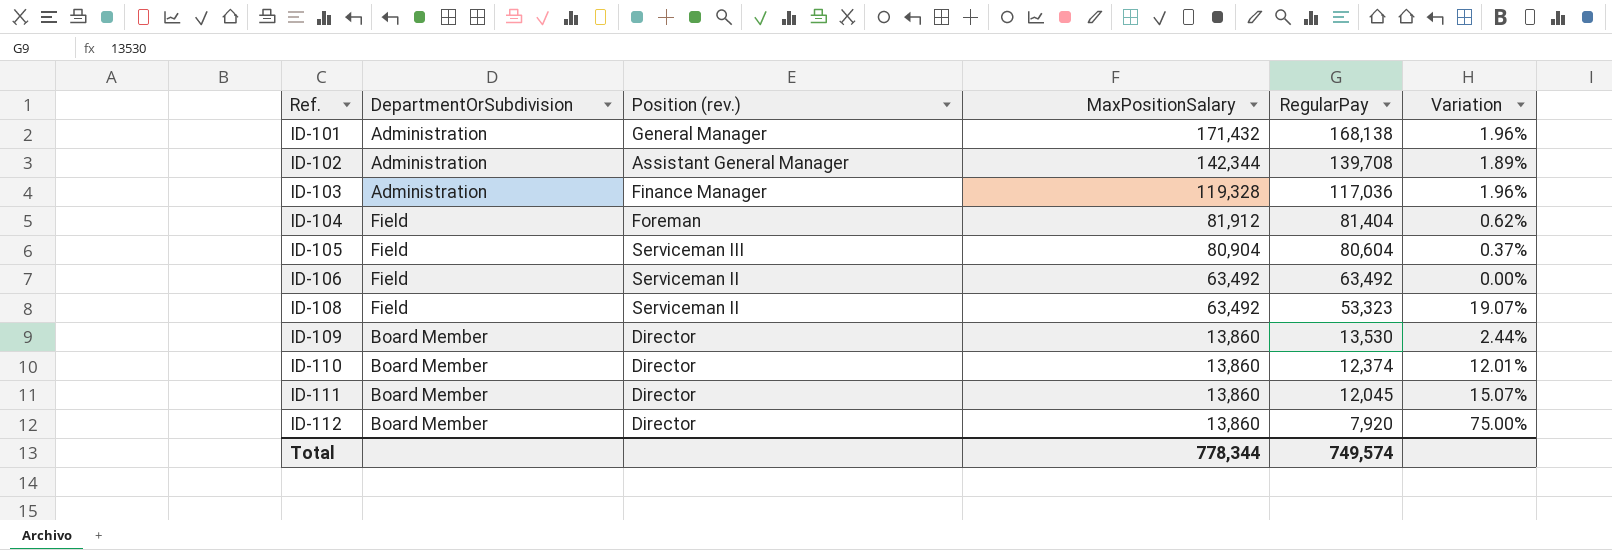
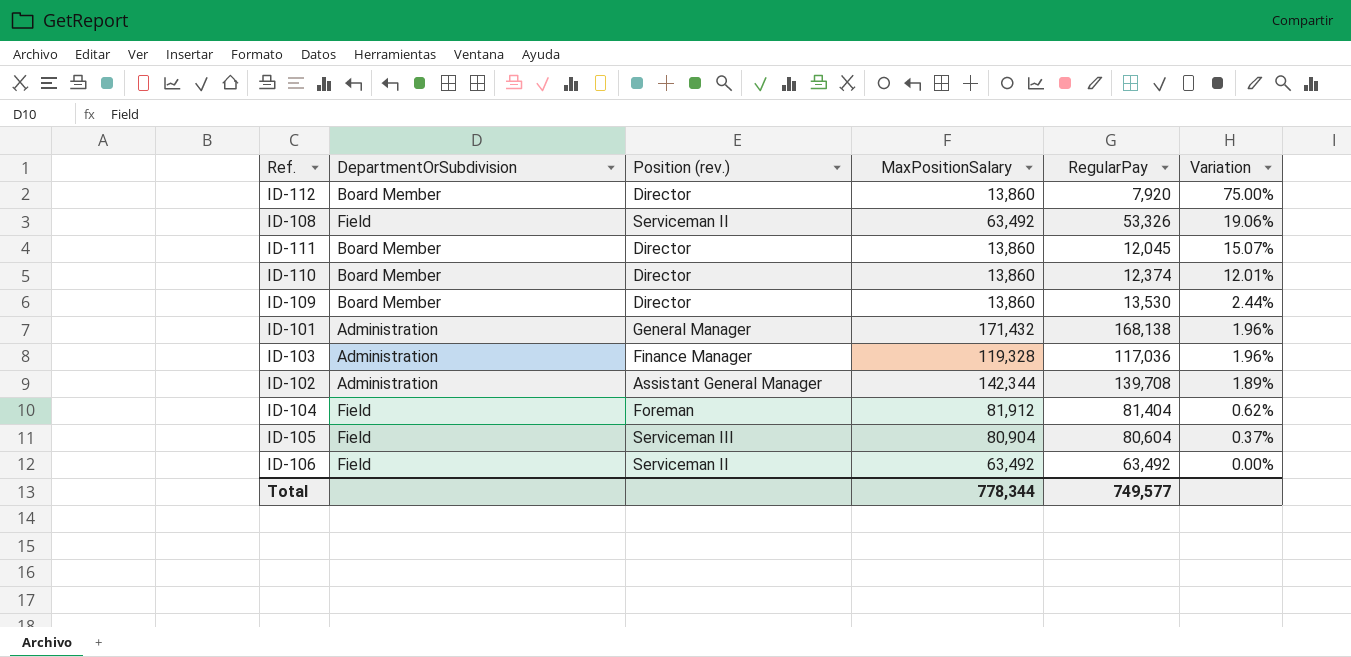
row order: Ref. ascending -> Variation descending
ID-108 | RegularPay: 53,323 -> 53,326
ID-108 | Variation: 19.07% -> 19.06%
Total | RegularPay: 749,574 -> 749,577

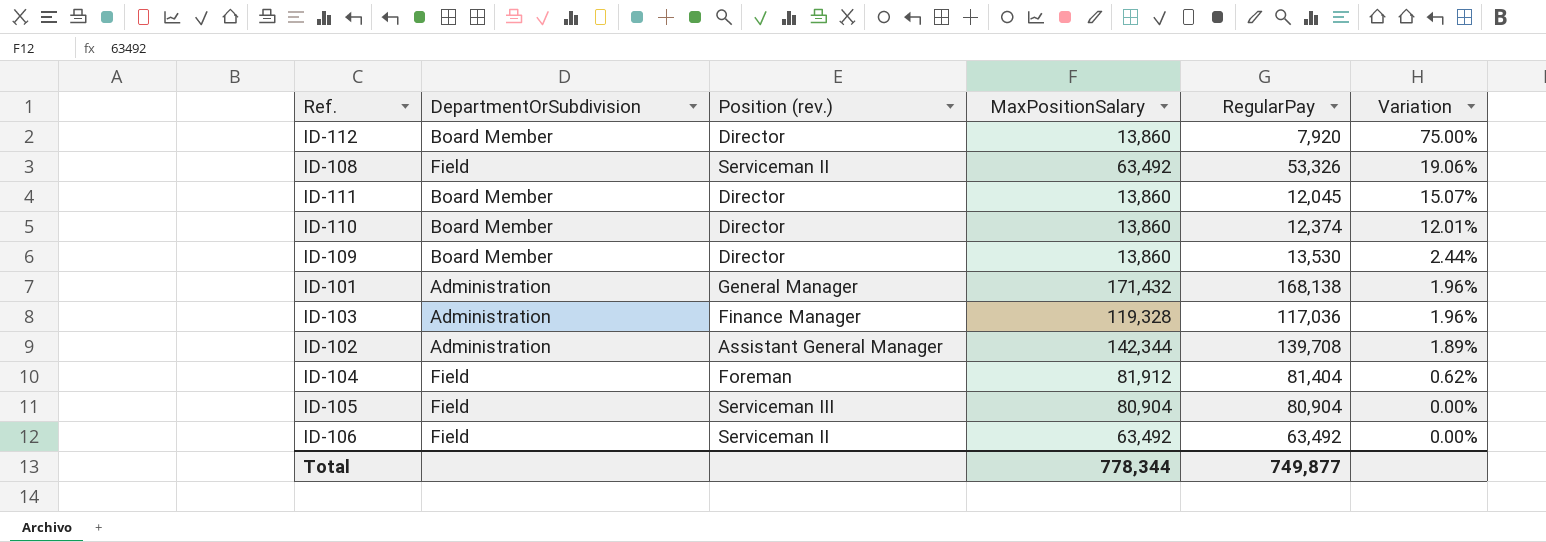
ID-105 | RegularPay: 80,604 -> 80,904
ID-105 | Variation: 0.37% -> 0.00%
Total | RegularPay: 749,577 -> 749,877

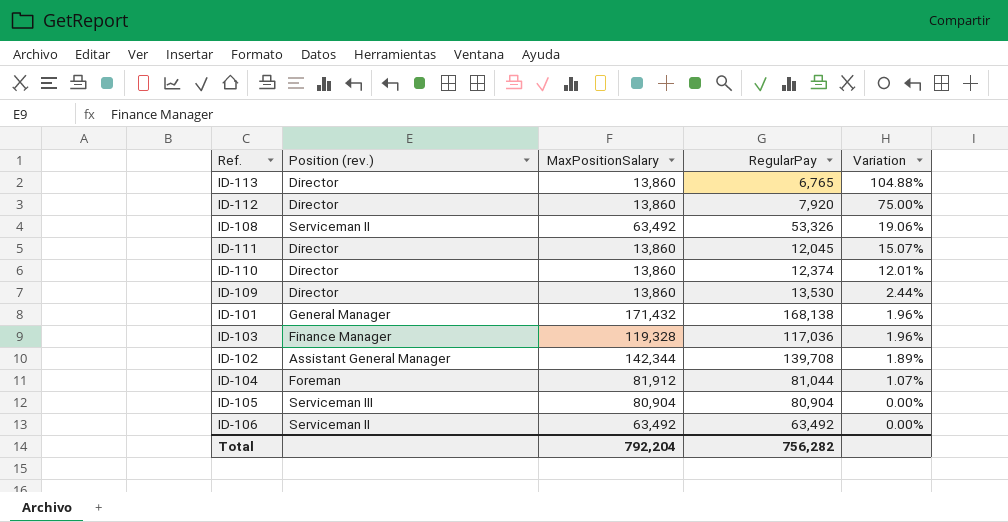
column DepartmentOrSubdivision | position: 2 -> none
row ID-113: none -> Director | 13,860 | 6,765 | 104.88%
ID-104 | RegularPay: 81,404 -> 81,044
ID-104 | Variation: 0.62% -> 1.07%
Total | MaxPositionSalary: 778,344 -> 792,204
Total | RegularPay: 749,877 -> 756,282

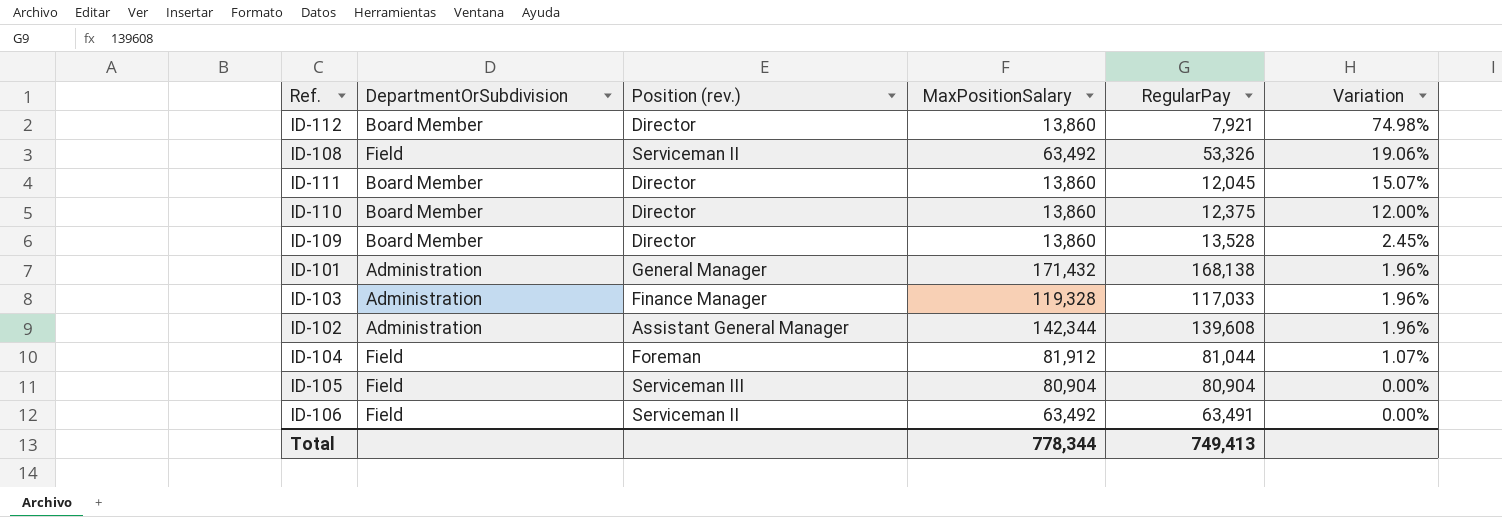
column DepartmentOrSubdivision | position: none -> 2
row ID-113: Director | 13,860 | 6,765 | 104.88% -> none
ID-112 | RegularPay: 7,920 -> 7,921
ID-112 | Variation: 75.00% -> 74.98%
ID-110 | RegularPay: 12,374 -> 12,375
ID-110 | Variation: 12.01% -> 12.00%
ID-109 | RegularPay: 13,530 -> 13,528
ID-109 | Variation: 2.44% -> 2.45%
ID-103 | RegularPay: 117,036 -> 117,033
ID-102 | RegularPay: 139,708 -> 139,608
ID-102 | Variation: 1.89% -> 1.96%
ID-106 | RegularPay: 63,492 -> 63,491
Total | MaxPositionSalary: 792,204 -> 778,344
Total | RegularPay: 756,282 -> 749,413

